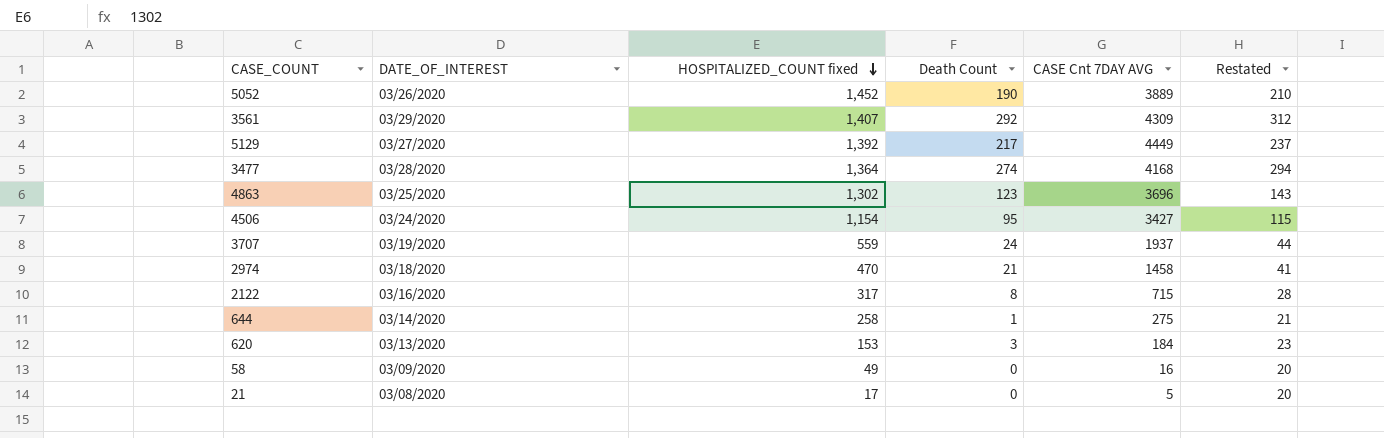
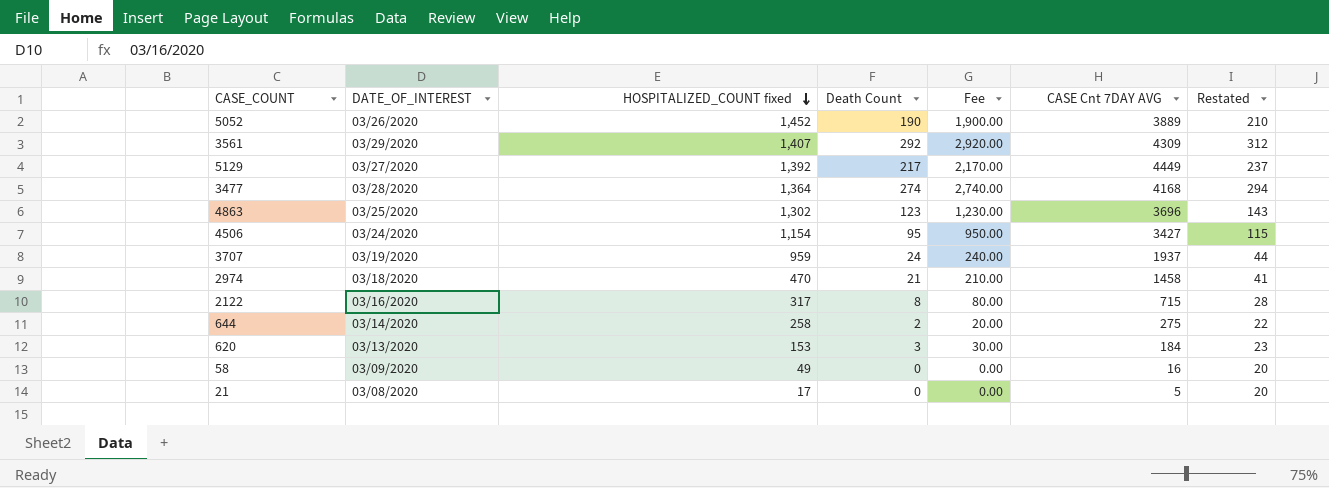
column Fee | formula: none -> [Death Count] * 10
3707 | HOSPITALIZED_COUNT fixed: 559 -> 959
644 | Death Count: 1 -> 2
644 | Restated: 21 -> 22

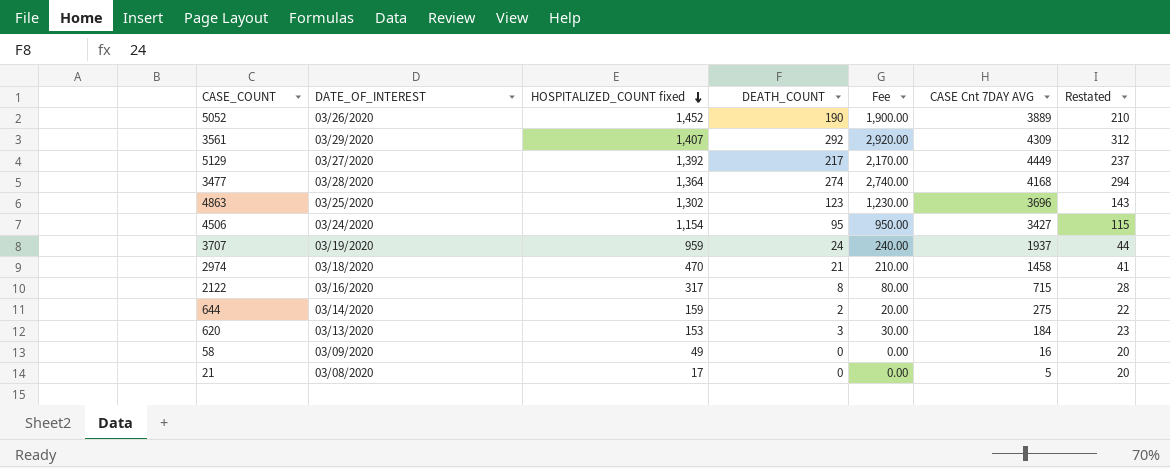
column name: Death Count -> DEATH_COUNT
644 | HOSPITALIZED_COUNT fixed: 258 -> 159

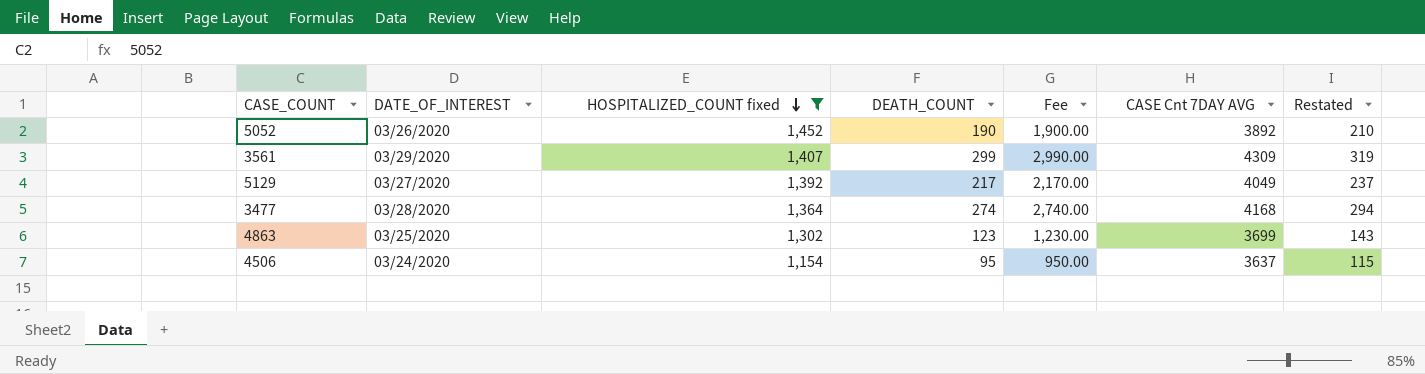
filter: none -> HOSPITALIZED_COUNT fixed >= 1,154
5052 | CASE Cnt 7DAY AVG: 3889 -> 3892
3561 | DEATH_COUNT: 292 -> 299
3561 | Fee: 2,920.00 -> 2,990.00
3561 | Restated: 312 -> 319
5129 | CASE Cnt 7DAY AVG: 4449 -> 4049
4863 | CASE Cnt 7DAY AVG: 3696 -> 3699
4506 | CASE Cnt 7DAY AVG: 3427 -> 3637

